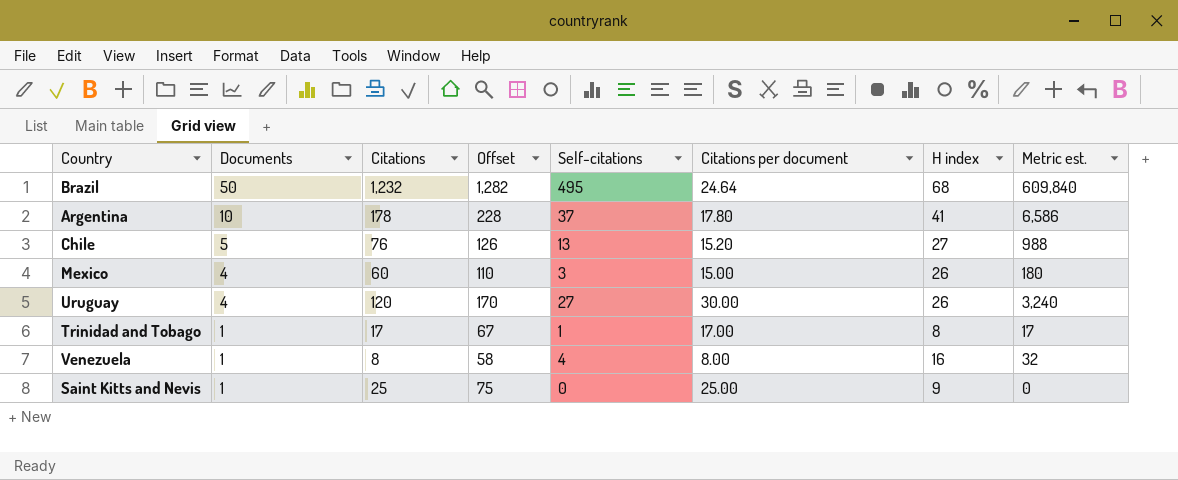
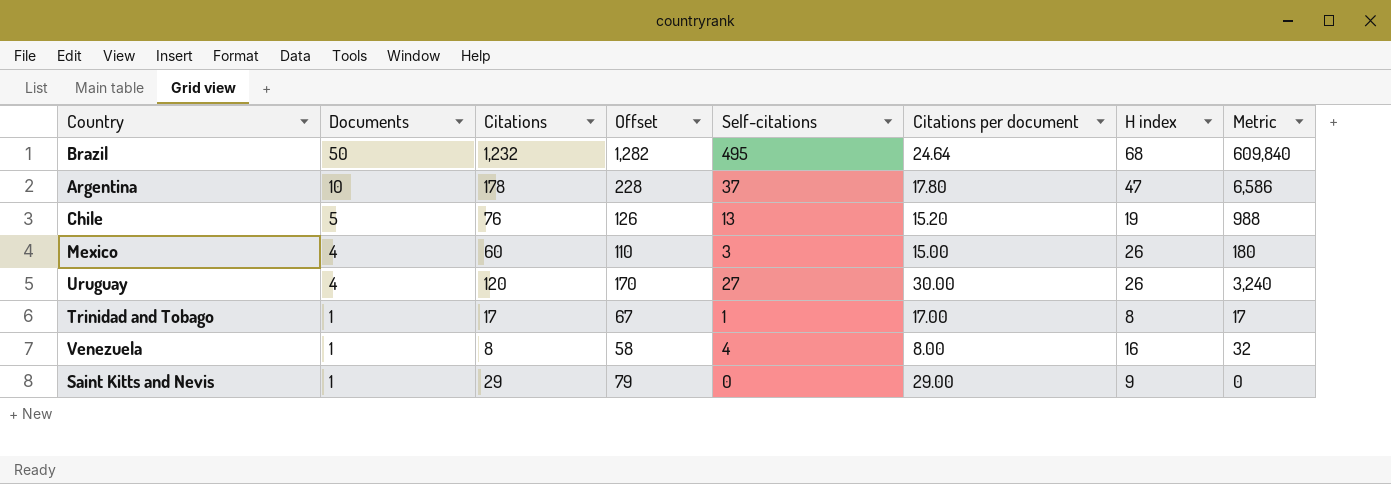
column name: Metric est. -> Metric
Argentina | H index: 41 -> 47
Chile | H index: 27 -> 19
Saint Kitts and Nevis | Citations: 25 -> 29
Saint Kitts and Nevis | Offset: 75 -> 79
Saint Kitts and Nevis | Citations per document: 25.00 -> 29.00

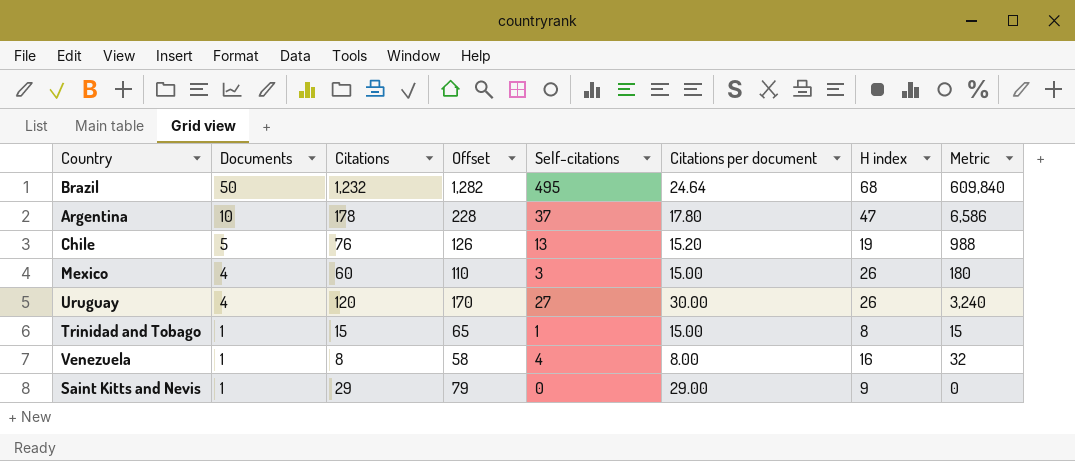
Trinidad and Tobago | Citations: 17 -> 15
Trinidad and Tobago | Offset: 67 -> 65
Trinidad and Tobago | Citations per document: 17.00 -> 15.00
Trinidad and Tobago | Metric: 17 -> 15

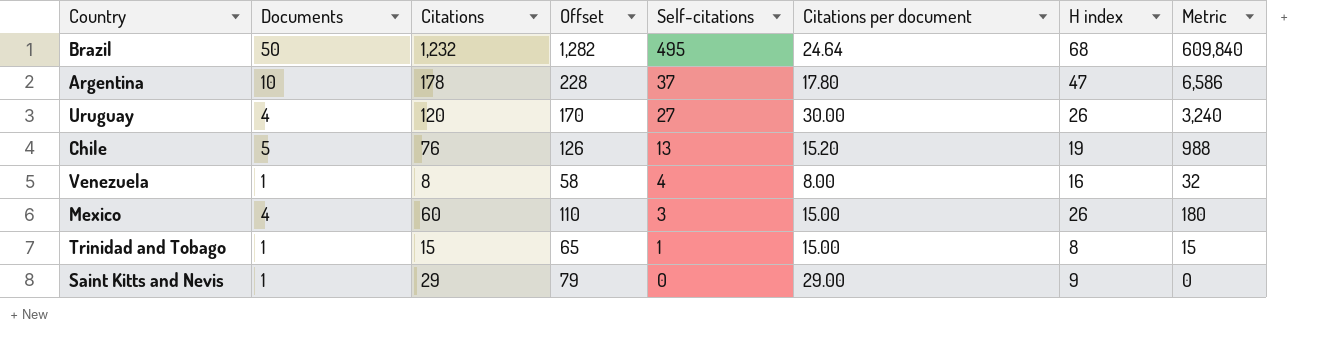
row order: Documents descending -> Self-citations descending

